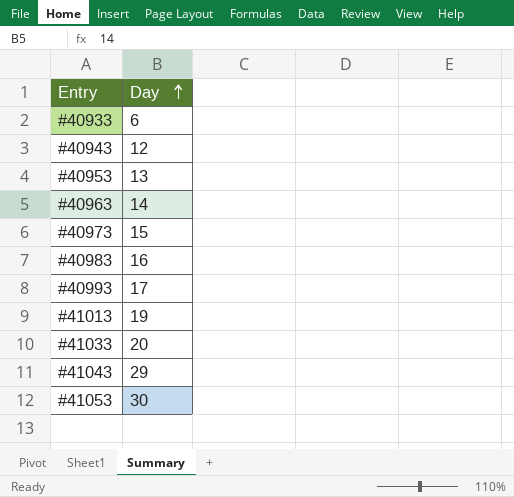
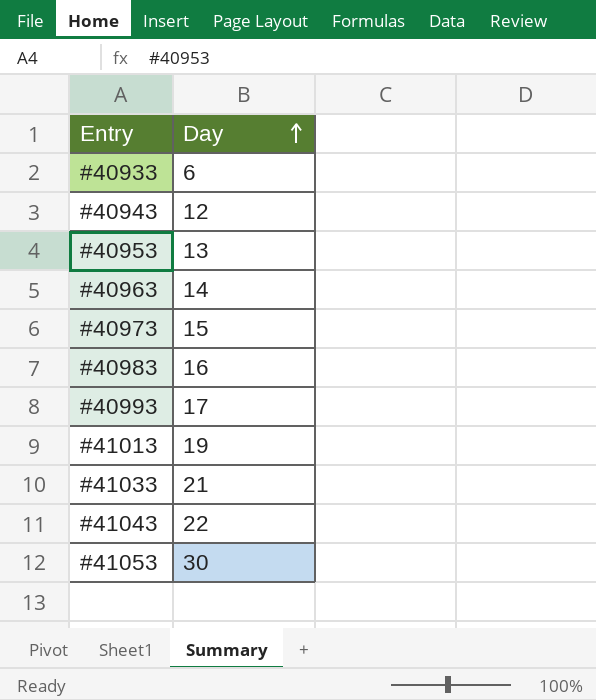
#41033 | Day: 20 -> 21
#41043 | Day: 29 -> 22

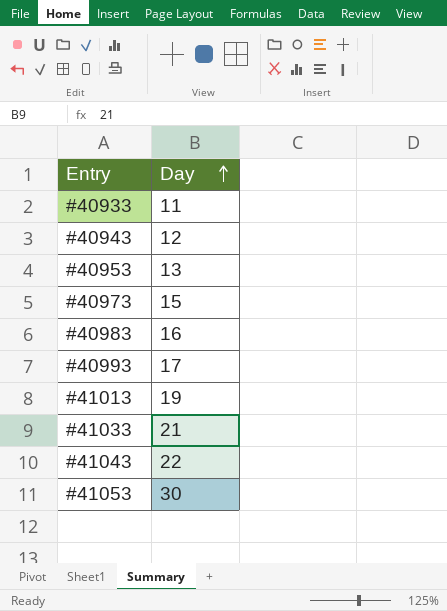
row #40963: 14 -> none
#40933 | Day: 6 -> 11

